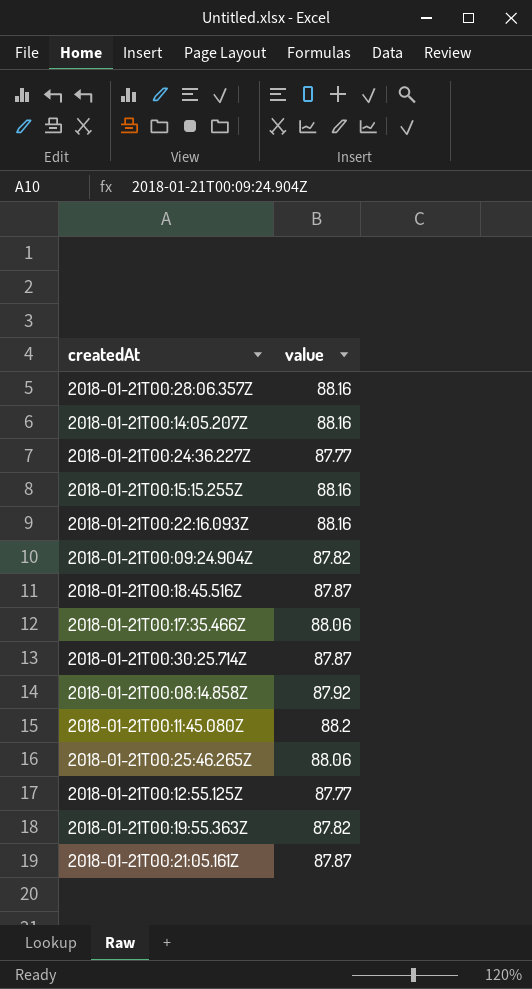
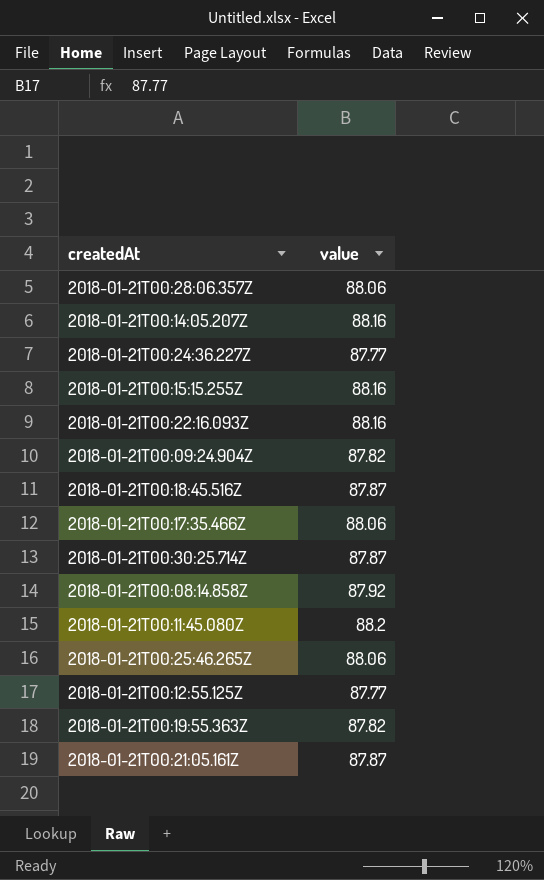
2018-01-21T00:28:06.357Z | value: 88.16 -> 88.06

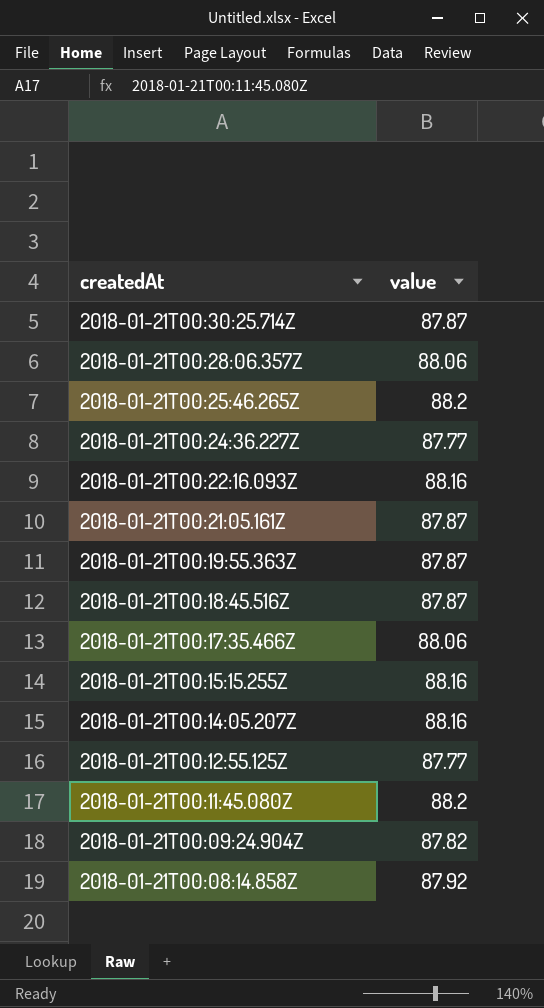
row order: none -> createdAt descending
2018-01-21T00:25:46.265Z | value: 88.06 -> 88.2
2018-01-21T00:19:55.363Z | value: 87.82 -> 87.87

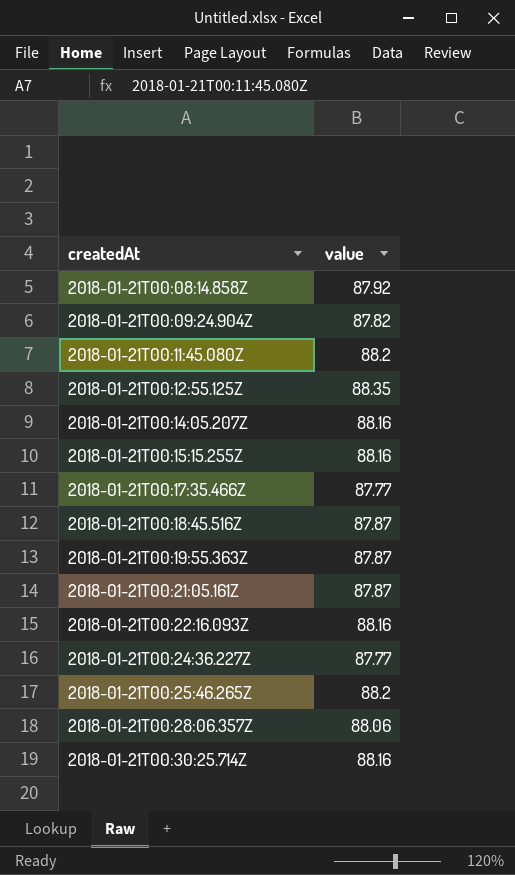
row order: createdAt descending -> createdAt ascending
2018-01-21T00:12:55.125Z | value: 87.77 -> 88.35
2018-01-21T00:17:35.466Z | value: 88.06 -> 87.77
2018-01-21T00:30:25.714Z | value: 87.87 -> 88.16

